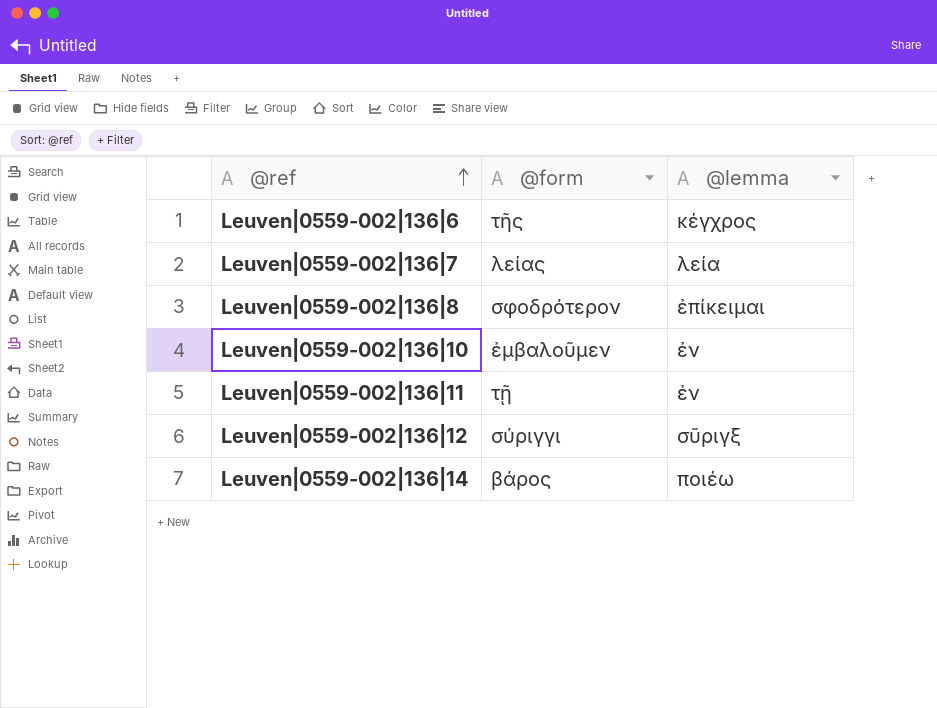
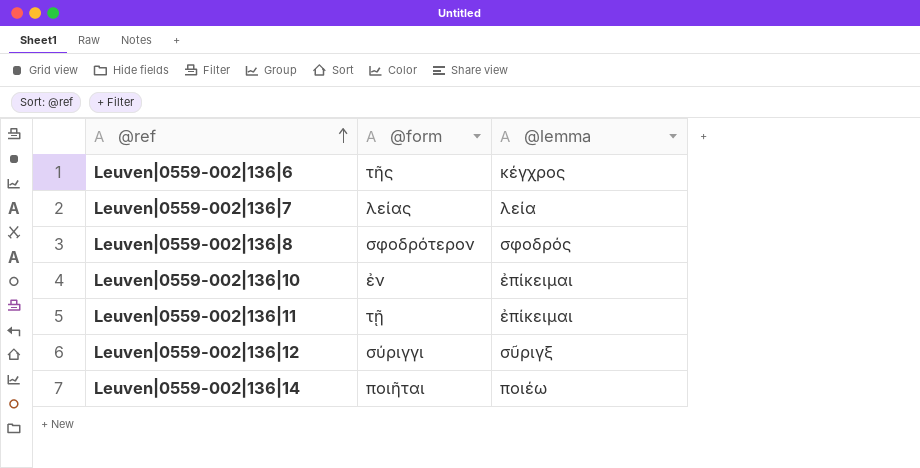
Leuven|0559-002|136|8 | @lemma: ἐπίκειμαι -> σφοδρός
Leuven|0559-002|136|10 | @form: ἐμβαλοῦμεν -> ἐν
Leuven|0559-002|136|10 | @lemma: ἐν -> ἐπίκειμαι
Leuven|0559-002|136|11 | @lemma: ἐν -> ἐπίκειμαι
Leuven|0559-002|136|14 | @form: βάρος -> ποιῆται

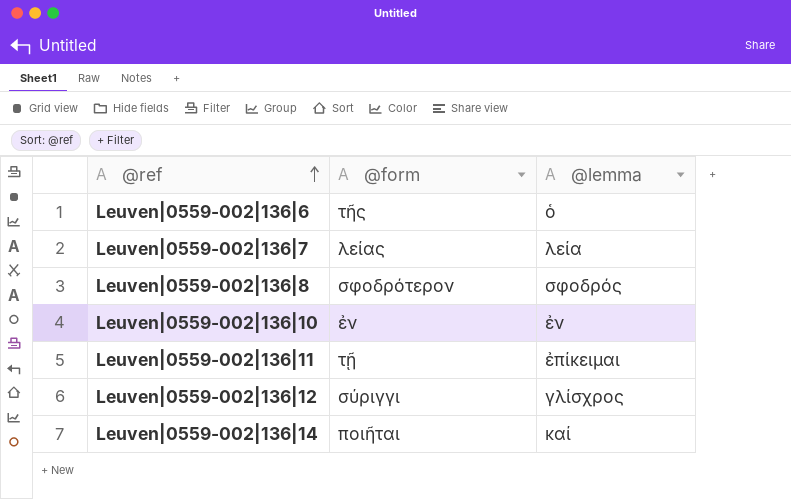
Leuven|0559-002|136|6 | @lemma: κέγχρος -> ὁ
Leuven|0559-002|136|10 | @lemma: ἐπίκειμαι -> ἐν
Leuven|0559-002|136|12 | @lemma: σῦριγξ -> γλίσχρος
Leuven|0559-002|136|14 | @lemma: ποιέω -> καί

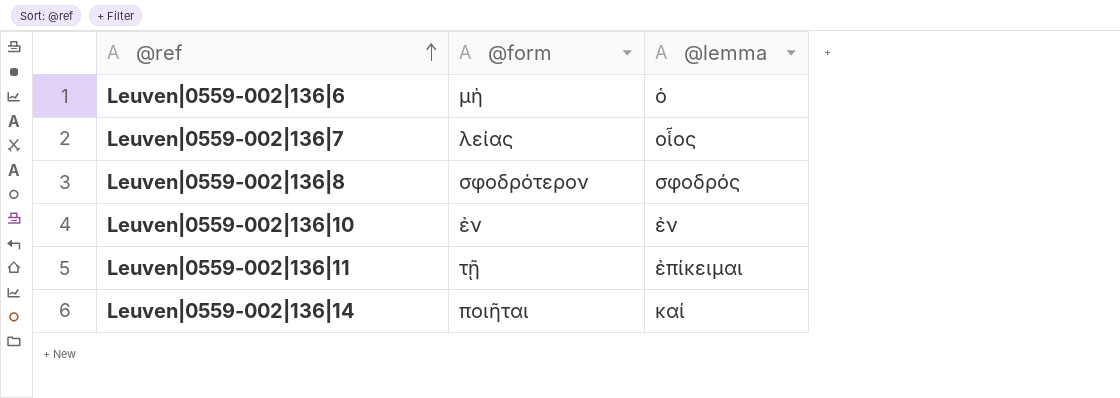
row Leuven|0559-002|136|12: σύριγγι | γλίσχρος -> none
Leuven|0559-002|136|6 | @form: τῆς -> μὴ
Leuven|0559-002|136|7 | @lemma: λεία -> οἷος

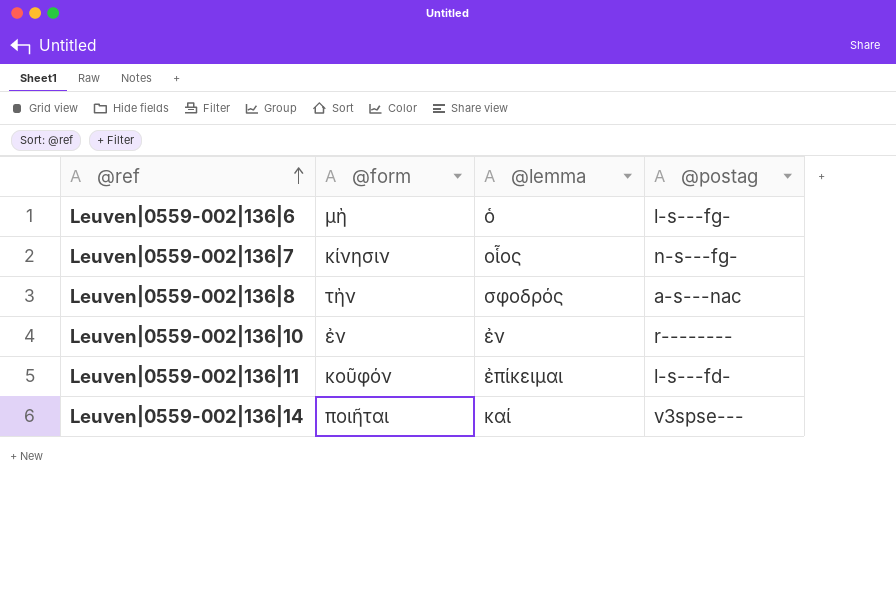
column @postag | position: none -> 4
Leuven|0559-002|136|7 | @form: λείας -> κίνησιν
Leuven|0559-002|136|8 | @form: σφοδρότερον -> τὴν
Leuven|0559-002|136|11 | @form: τῇ -> κοῦφόν

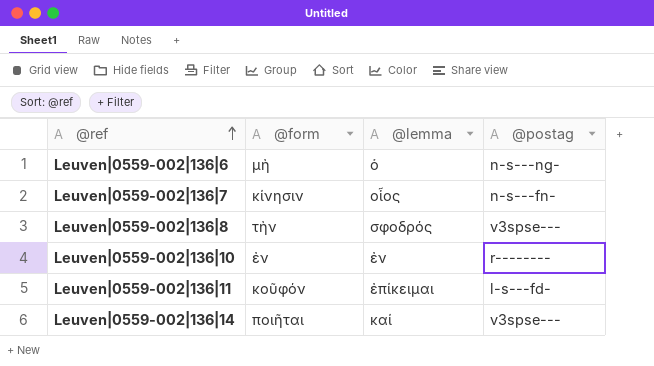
Leuven|0559-002|136|6 | @postag: l-s---fg- -> n-s---ng-
Leuven|0559-002|136|7 | @postag: n-s---fg- -> n-s---fn-
Leuven|0559-002|136|8 | @postag: a-s---nac -> v3spse---

